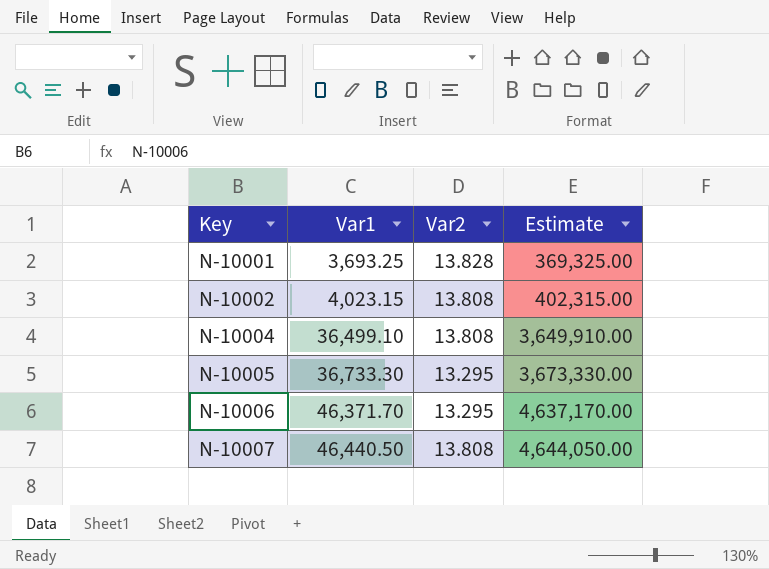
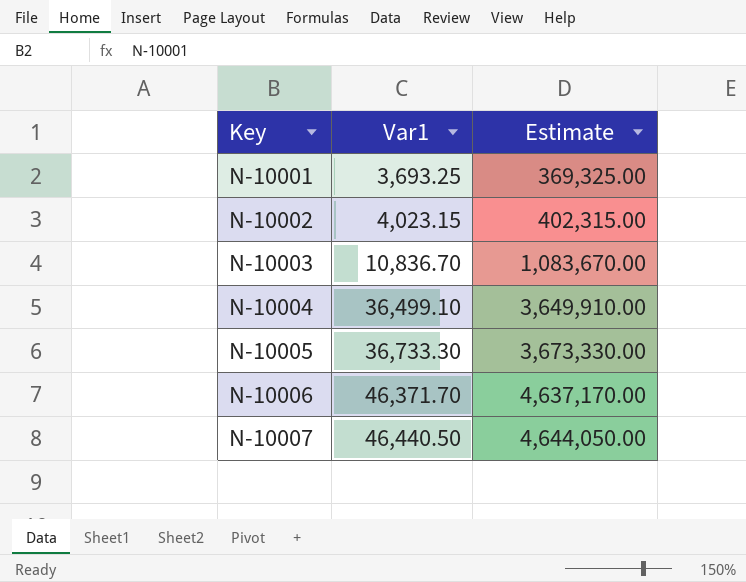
column Var2 | position: 3 -> none
row N-10003: none -> 10,836.70 | 1,083,670.00

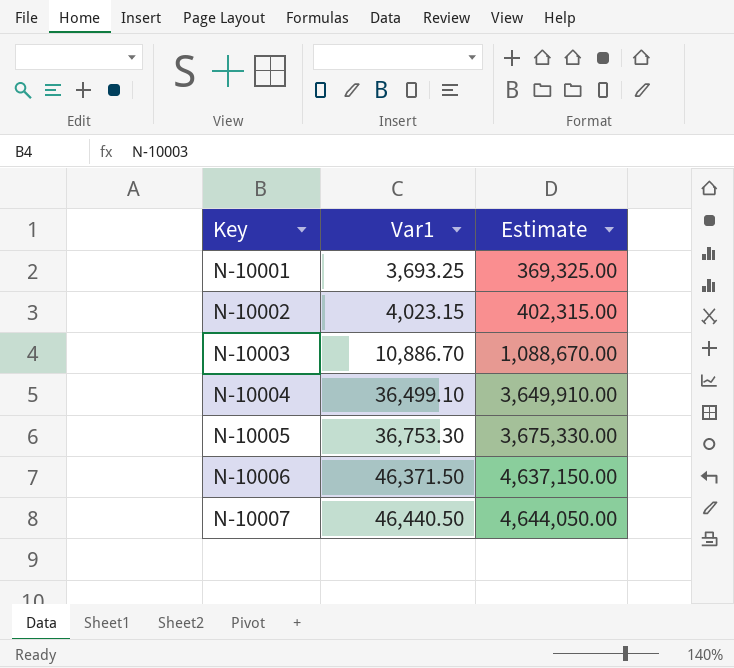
N-10003 | Var1: 10,836.70 -> 10,886.70
N-10003 | Estimate: 1,083,670.00 -> 1,088,670.00
N-10005 | Var1: 36,733.30 -> 36,753.30
N-10005 | Estimate: 3,673,330.00 -> 3,675,330.00
N-10006 | Var1: 46,371.70 -> 46,371.50
N-10006 | Estimate: 4,637,170.00 -> 4,637,150.00

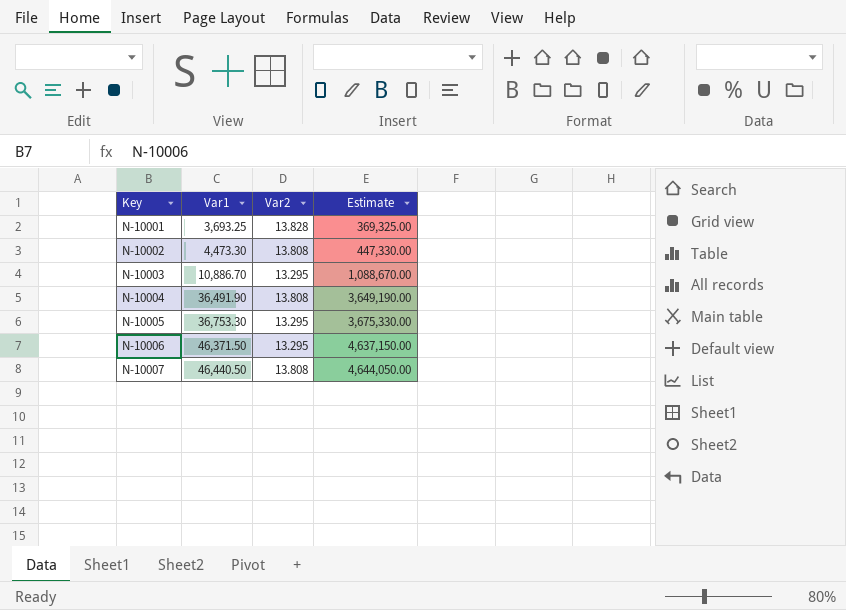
column Var2 | position: none -> 3
N-10002 | Var1: 4,023.15 -> 4,473.30
N-10002 | Estimate: 402,315.00 -> 447,330.00
N-10004 | Var1: 36,499.10 -> 36,491.90
N-10004 | Estimate: 3,649,910.00 -> 3,649,190.00

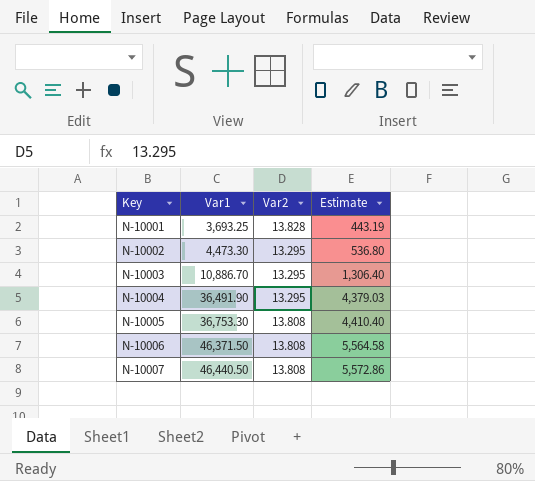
column Estimate | formula: [Var1] * 100 -> [Var1] * 0.12
N-10002 | Var2: 13.808 -> 13.295
N-10004 | Var2: 13.808 -> 13.295
N-10005 | Var2: 13.295 -> 13.808
N-10006 | Var2: 13.295 -> 13.808

